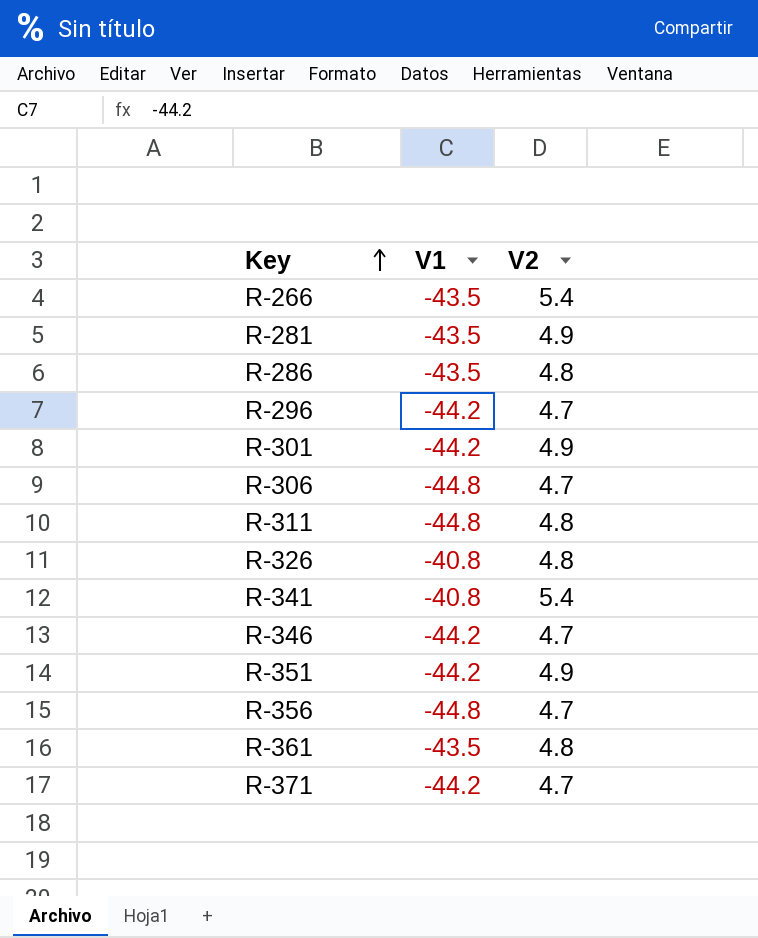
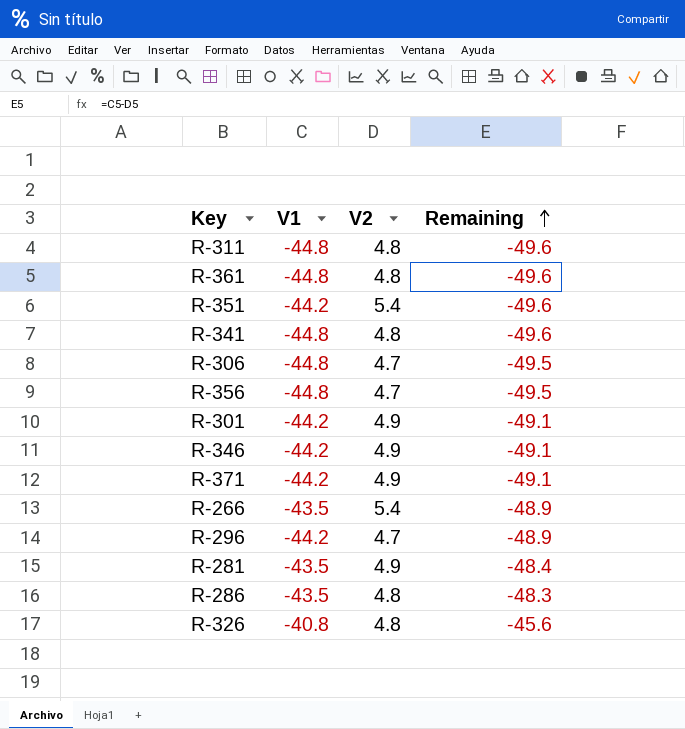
row order: Key ascending -> Remaining ascending
column Remaining | formula: none -> [V1] - [V2]
R-361 | V1: -43.5 -> -44.8
R-351 | V2: 4.9 -> 5.4
R-341 | V1: -40.8 -> -44.8
R-341 | V2: 5.4 -> 4.8
R-346 | V2: 4.7 -> 4.9
R-371 | V2: 4.7 -> 4.9

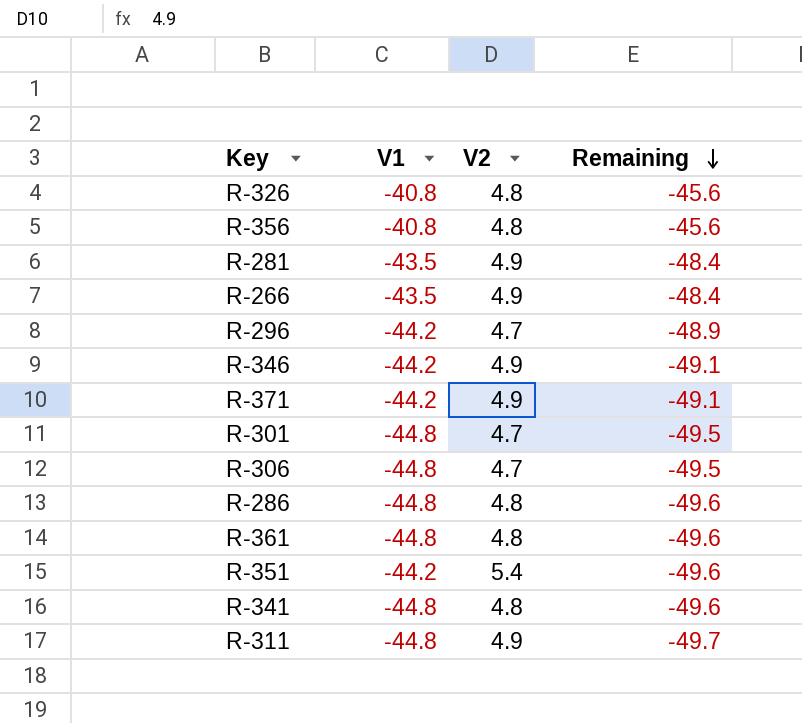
row order: Remaining ascending -> Remaining descending
R-356 | V1: -44.8 -> -40.8
R-356 | V2: 4.7 -> 4.8
R-356 | Remaining: -49.5 -> -45.6
R-266 | V2: 5.4 -> 4.9
R-266 | Remaining: -48.9 -> -48.4
R-301 | V1: -44.2 -> -44.8
R-301 | V2: 4.9 -> 4.7
R-301 | Remaining: -49.1 -> -49.5
R-286 | V1: -43.5 -> -44.8
R-286 | Remaining: -48.3 -> -49.6
R-311 | V2: 4.8 -> 4.9
R-311 | Remaining: -49.6 -> -49.7

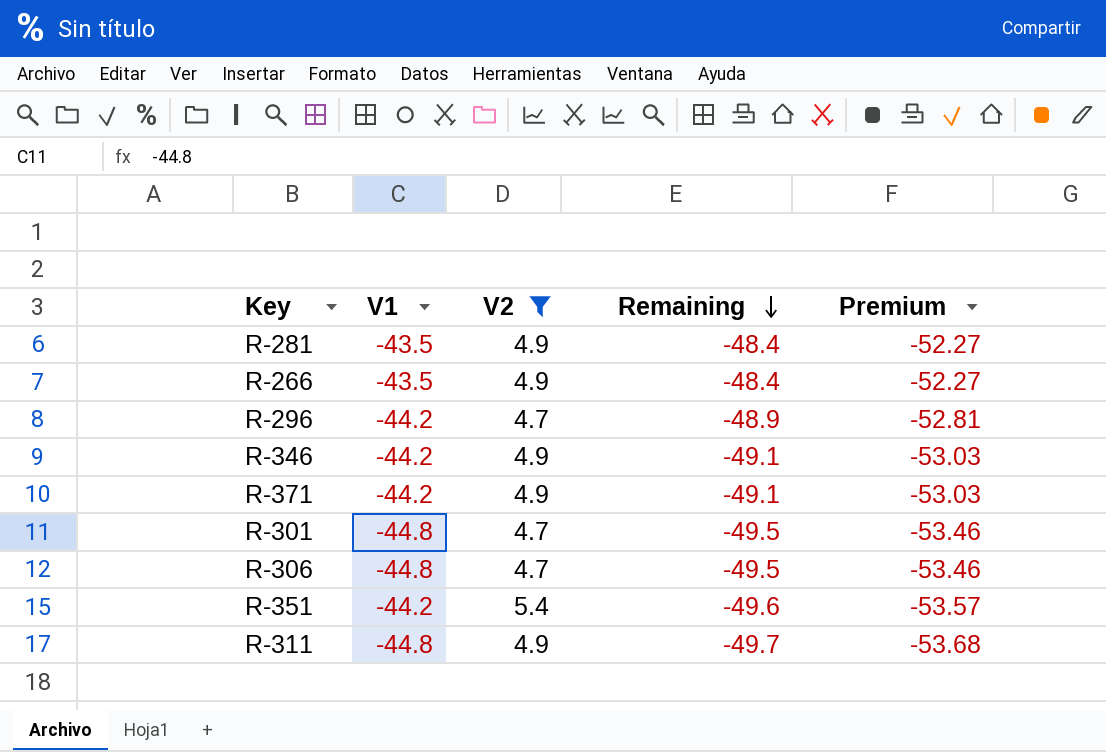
filter: none -> V2 != 4.8
column Premium | formula: none -> [Remaining] * 1.08

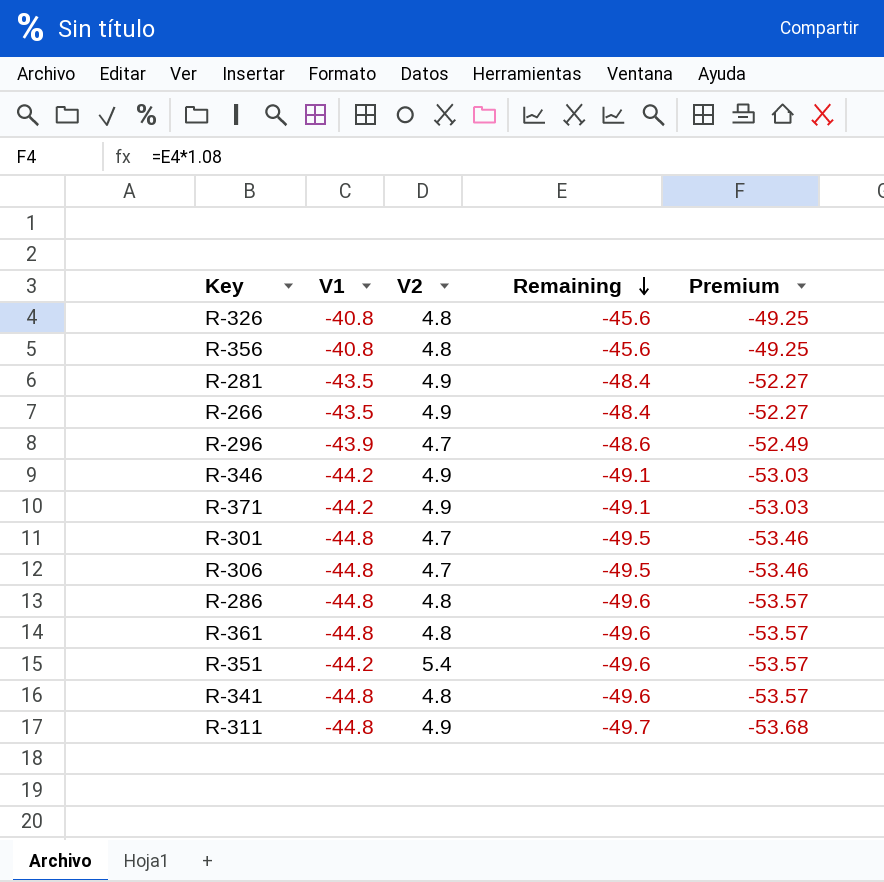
filter: V2 != 4.8 -> none
R-296 | V1: -44.2 -> -43.9
R-296 | Remaining: -48.9 -> -48.6
R-296 | Premium: -52.81 -> -52.49

